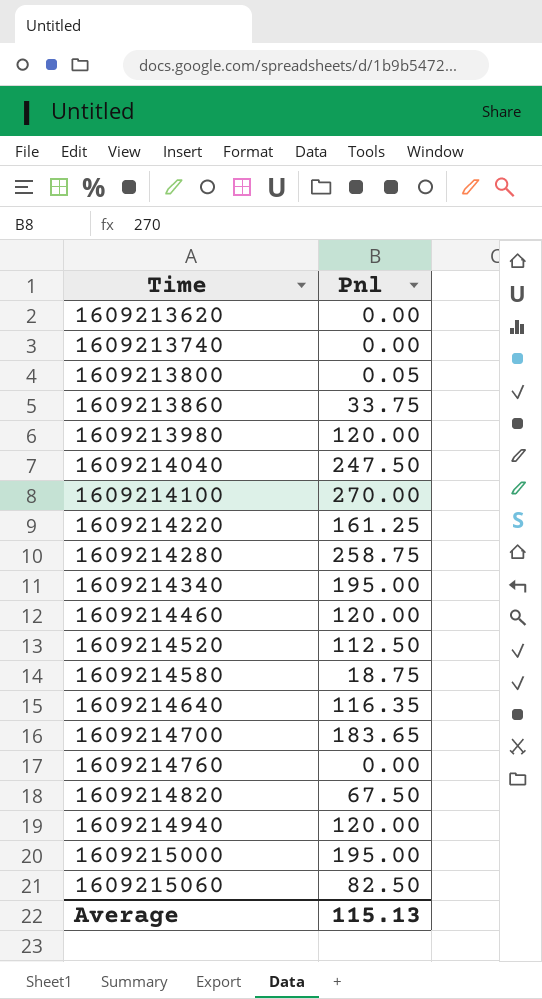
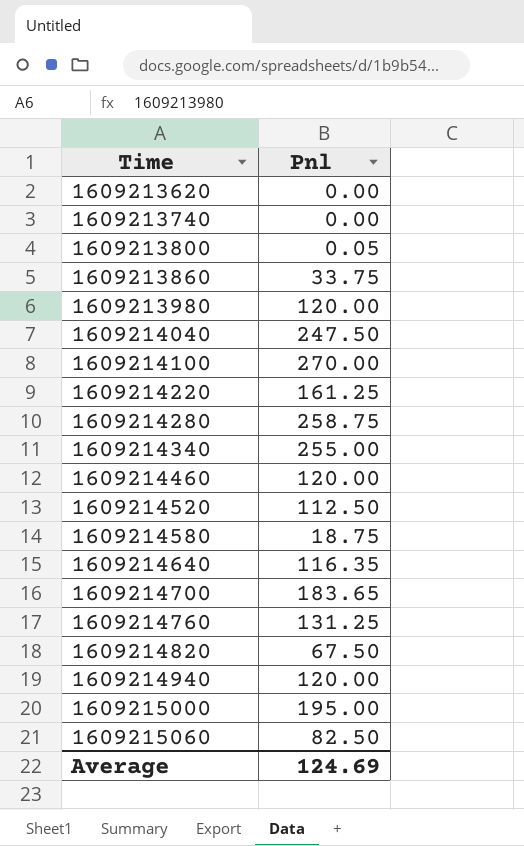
1609214340 | Pnl: 195.00 -> 255.00
1609214760 | Pnl: 0.00 -> 131.25
Average | Pnl: 115.13 -> 124.69

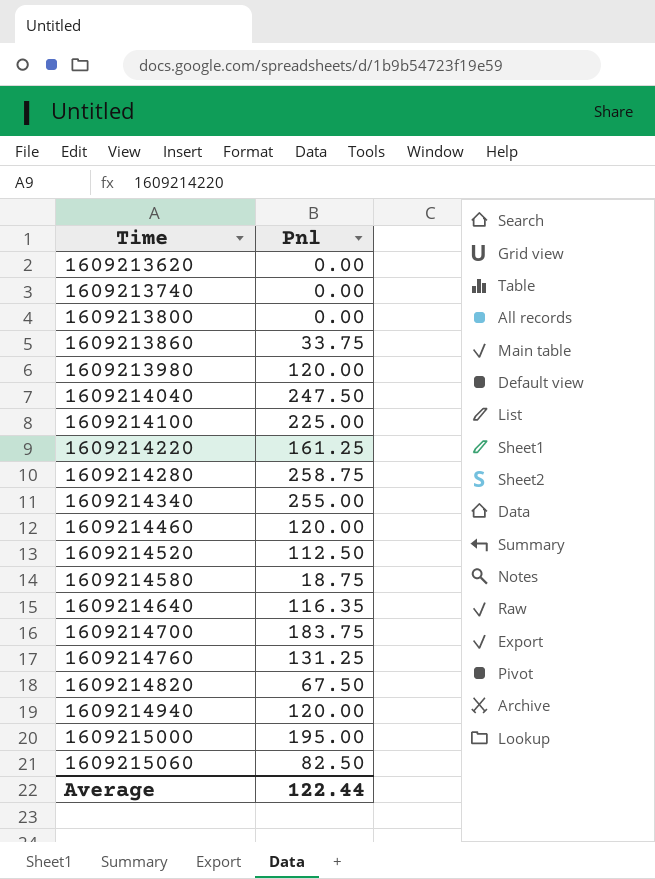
1609213800 | Pnl: 0.05 -> 0.00
1609214100 | Pnl: 270.00 -> 225.00
1609214700 | Pnl: 183.65 -> 183.75
Average | Pnl: 124.69 -> 122.44

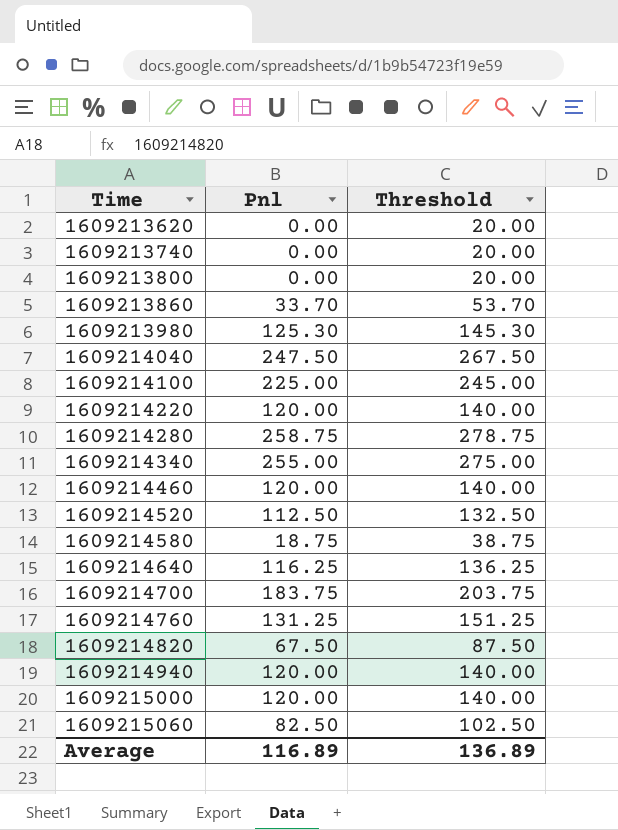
column Threshold | formula: none -> [Pnl] + 20
1609213860 | Pnl: 33.75 -> 33.70
1609213980 | Pnl: 120.00 -> 125.30
1609214220 | Pnl: 161.25 -> 120.00
1609214640 | Pnl: 116.35 -> 116.25
1609215000 | Pnl: 195.00 -> 120.00
Average | Pnl: 122.44 -> 116.89

